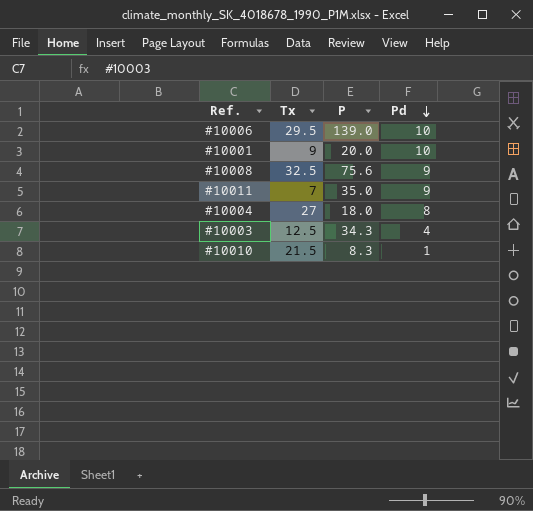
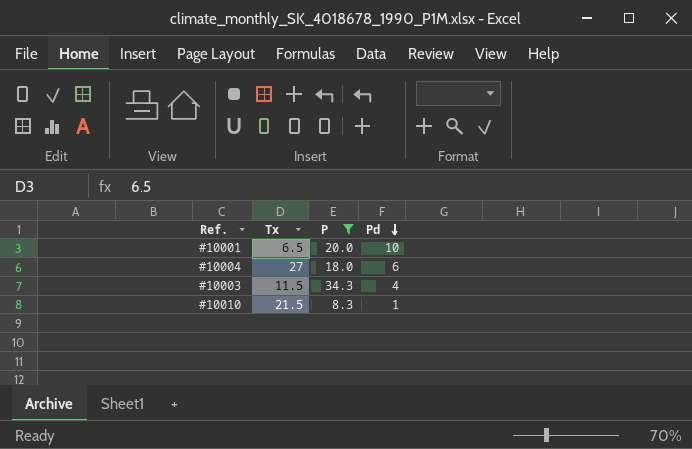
filter: none -> P <= 34.3
#10001 | Tx: 9 -> 6.5
#10004 | Pd: 8 -> 6
#10003 | Tx: 12.5 -> 11.5

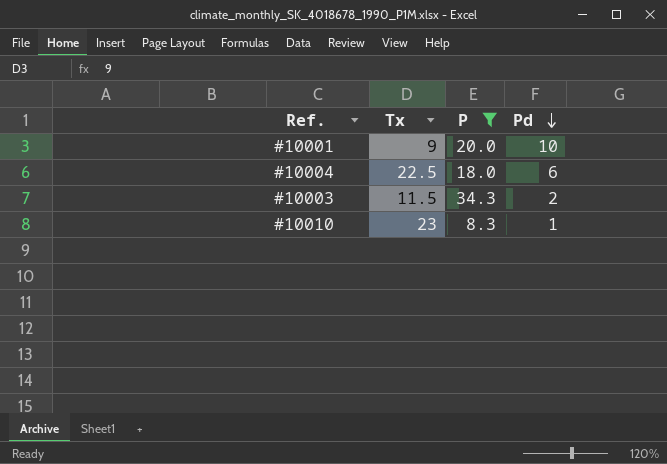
#10001 | Tx: 6.5 -> 9
#10004 | Tx: 27 -> 22.5
#10003 | Pd: 4 -> 2
#10010 | Tx: 21.5 -> 23

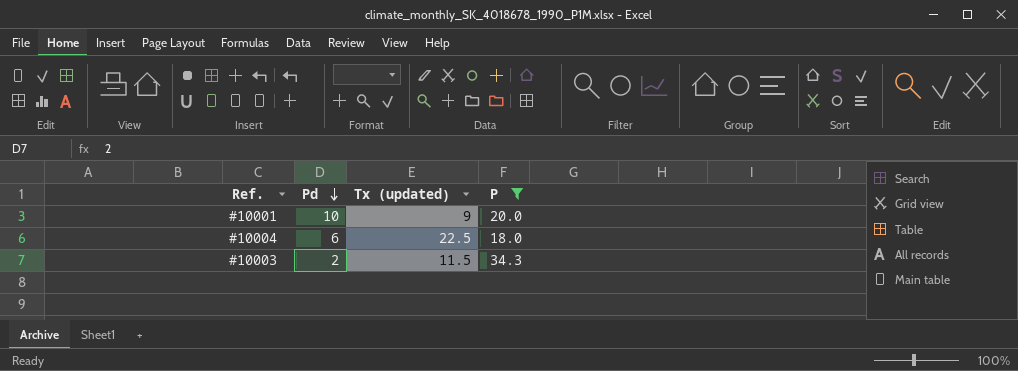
column Pd | position: 4 -> 2
column name: Tx -> Tx (updated)
row #10010: 23 | 8.3 | 1 -> none

